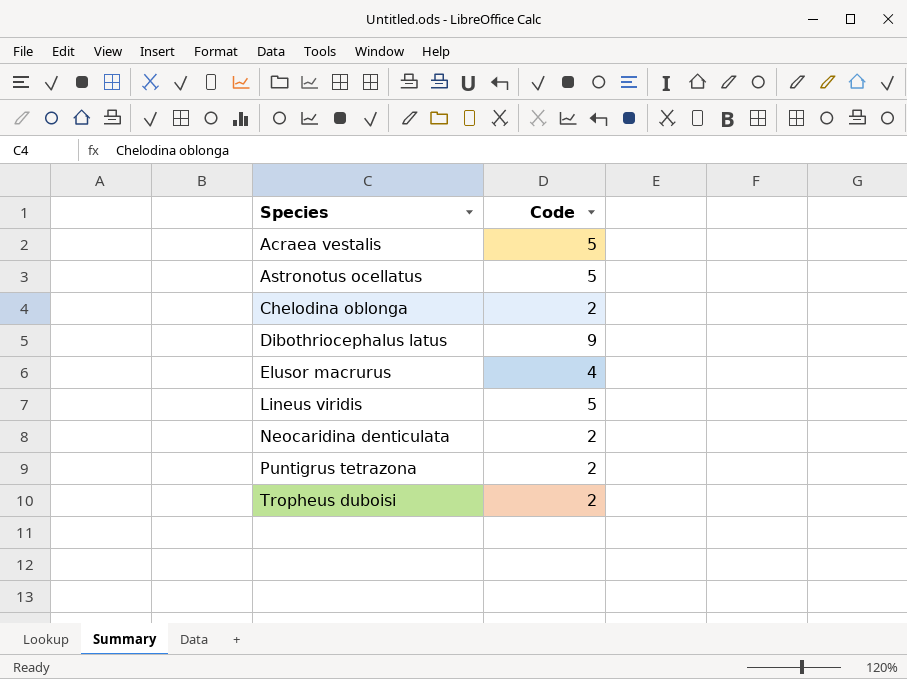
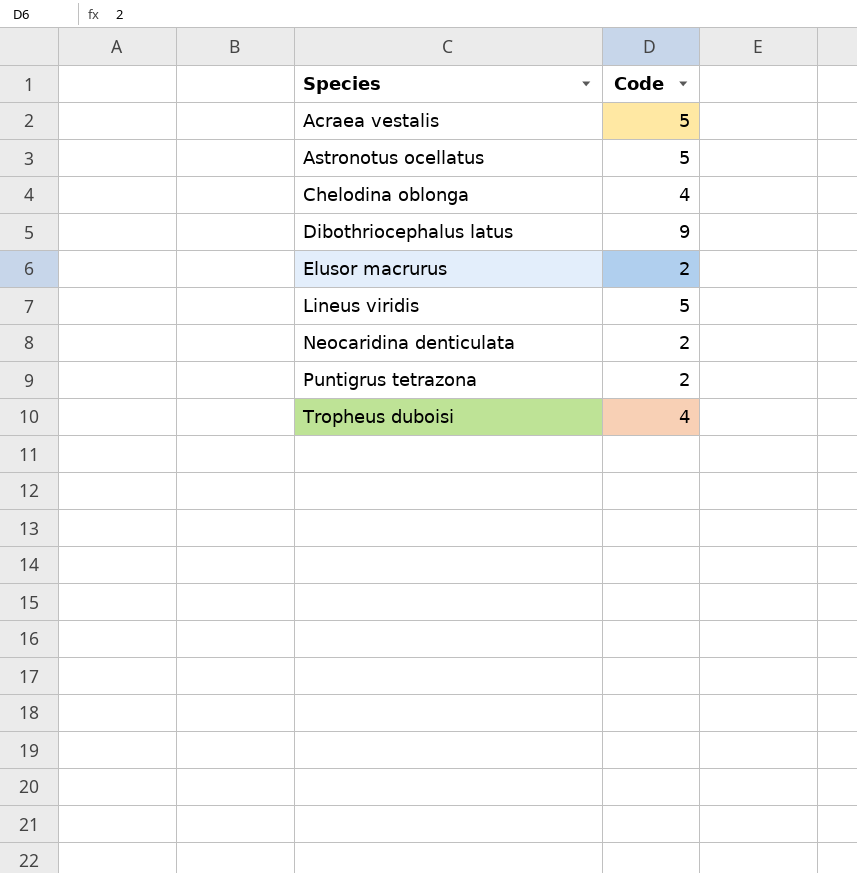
Chelodina oblonga | Code: 2 -> 4
Elusor macrurus | Code: 4 -> 2
Tropheus duboisi | Code: 2 -> 4

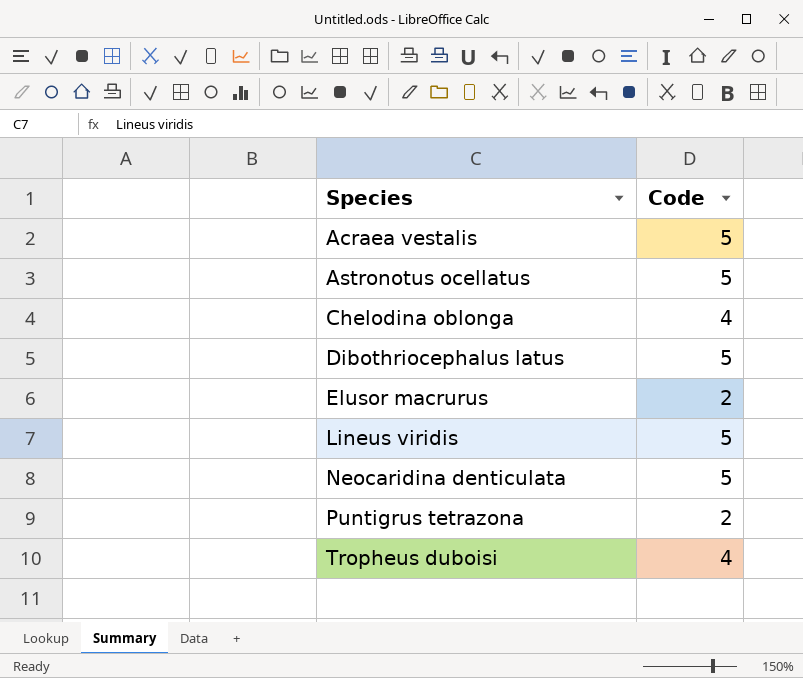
Dibothriocephalus latus | Code: 9 -> 5
Neocaridina denticulata | Code: 2 -> 5

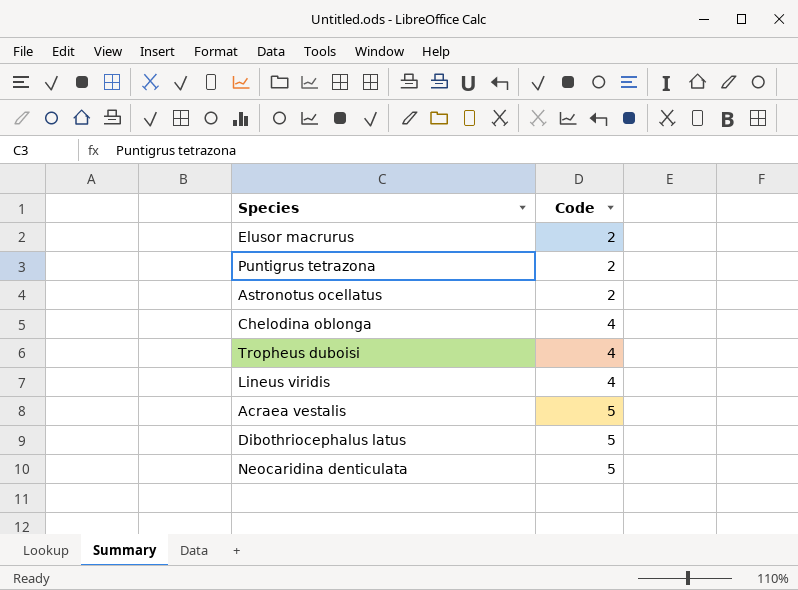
row order: Species ascending -> Code ascending
Astronotus ocellatus | Code: 5 -> 2
Lineus viridis | Code: 5 -> 4

